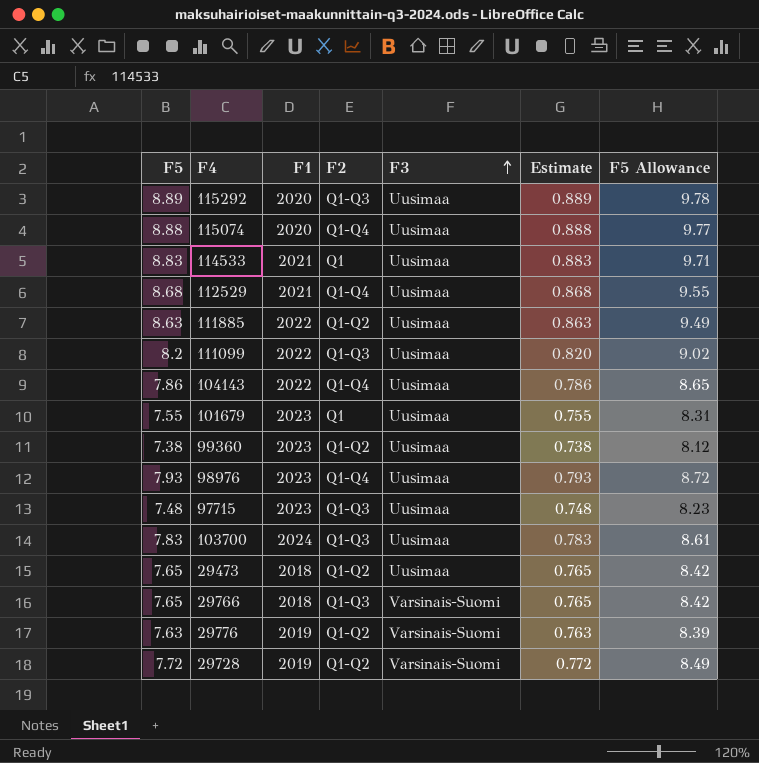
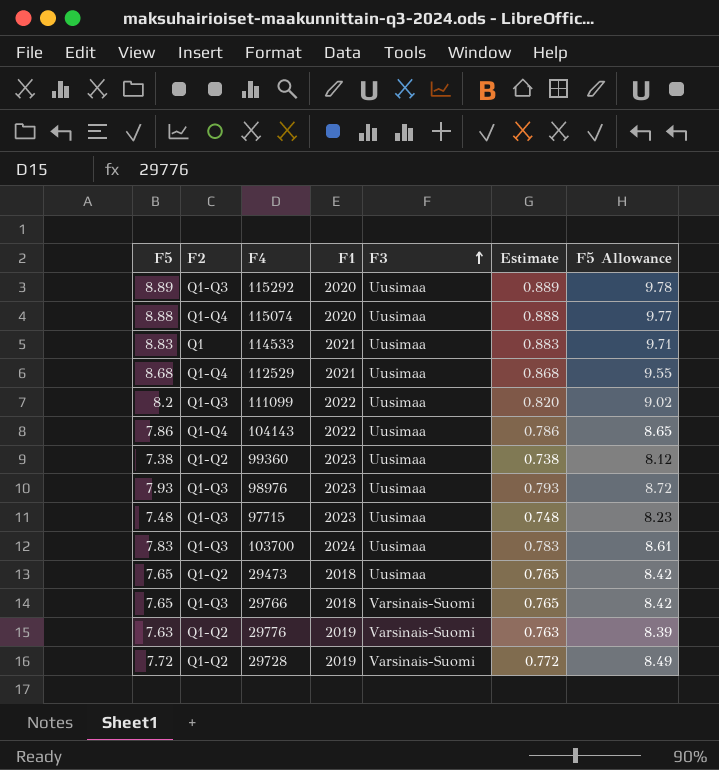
column F2 | position: 4 -> 2
row 111885: 8.63 | 2022 | Q1-Q2 | Uusimaa | 0.863 | 9.49 -> none
row 101679: 7.55 | 2023 | Q1 | Uusimaa | 0.755 | 8.31 -> none
98976 | F2: Q1-Q4 -> Q1-Q3

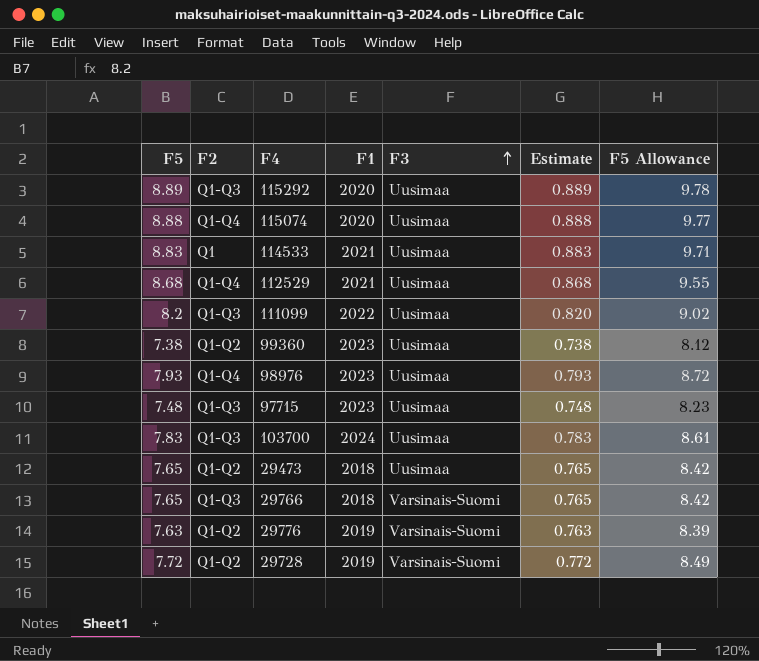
row 104143: 7.86 | Q1-Q4 | 2022 | Uusimaa | 0.786 | 8.65 -> none
98976 | F2: Q1-Q3 -> Q1-Q4

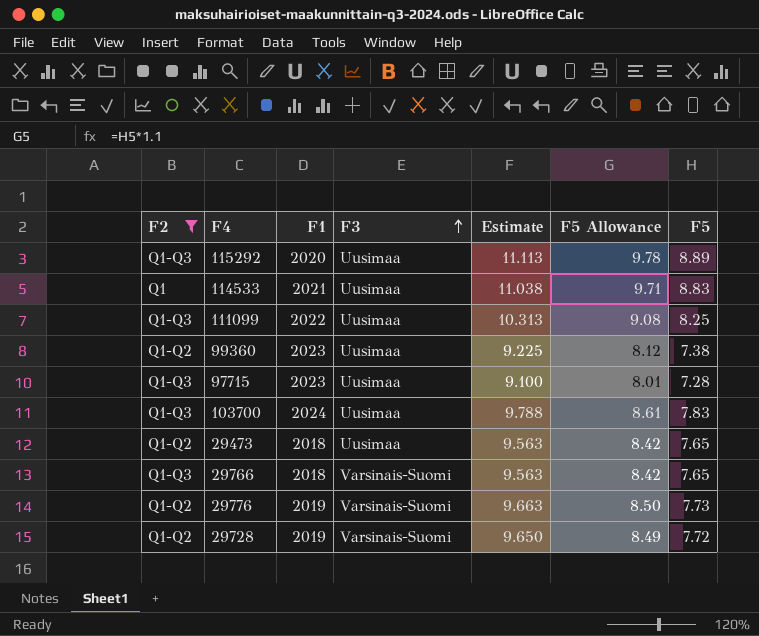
filter: none -> F2 != Q1-Q4
column Estimate | formula: [F5] * 0.1 -> [F5] * 1.25
column F5 | position: 1 -> 7
111099 | F5 Allowance: 9.02 -> 9.08
111099 | F5: 8.2 -> 8.25
97715 | F5 Allowance: 8.23 -> 8.01
97715 | F5: 7.48 -> 7.28
29776 | F5 Allowance: 8.39 -> 8.50
29776 | F5: 7.63 -> 7.73

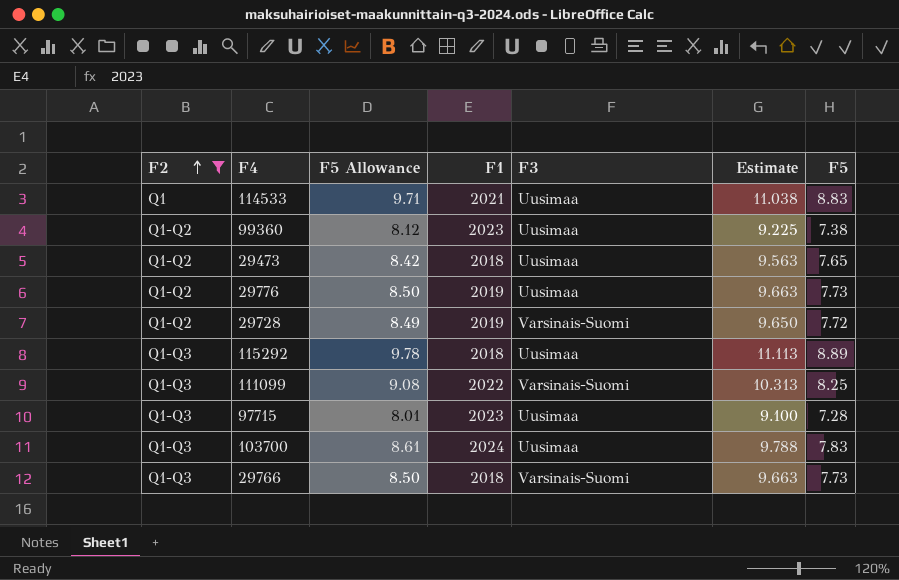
row order: F3 ascending -> F2 ascending
column F5 Allowance | position: 6 -> 3
29776 | F3: Varsinais-Suomi -> Uusimaa
115292 | F1: 2020 -> 2018
111099 | F3: Uusimaa -> Varsinais-Suomi
29766 | F5 Allowance: 8.42 -> 8.50
29766 | Estimate: 9.563 -> 9.663
29766 | F5: 7.65 -> 7.73

